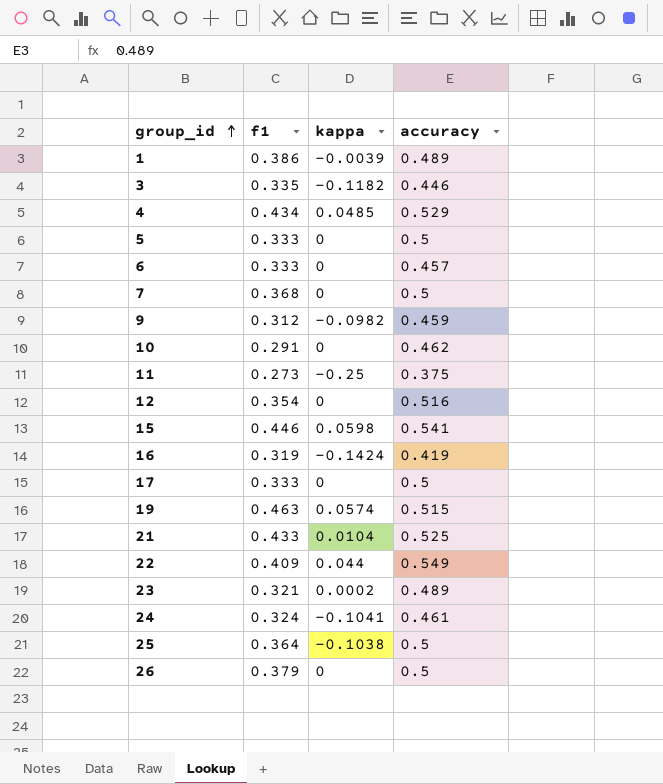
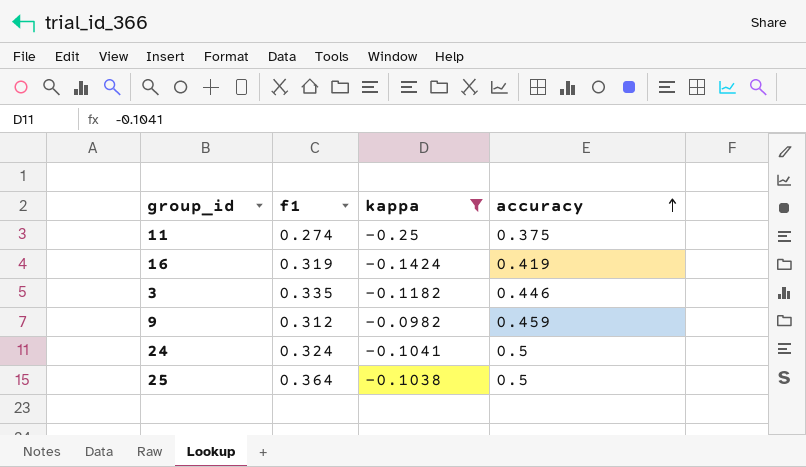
filter: none -> kappa <= -0.0982
row order: group_id ascending -> accuracy ascending
11 | f1: 0.273 -> 0.274
24 | accuracy: 0.461 -> 0.5

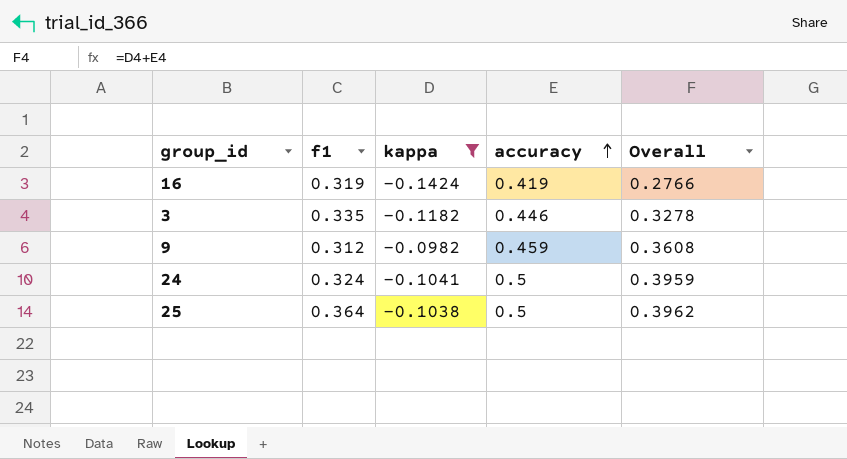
column Overall | formula: none -> [kappa] + [accuracy]
row 11: 0.274 | -0.25 | 0.375 -> none

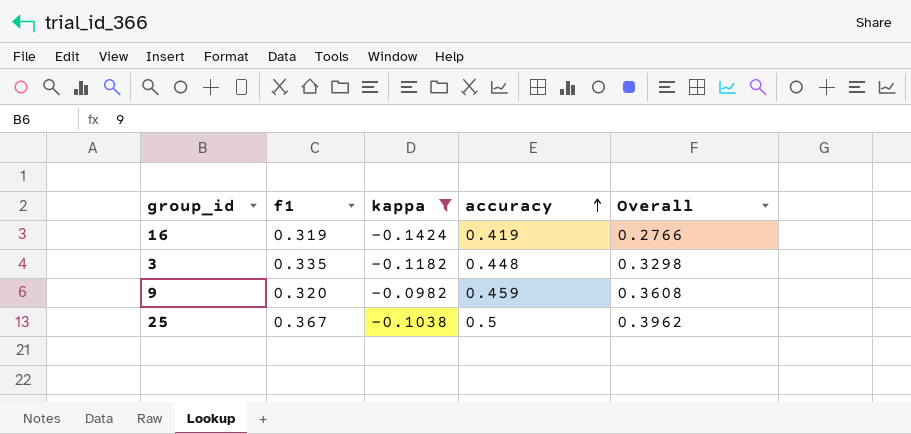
row 24: 0.324 | -0.1041 | 0.5 | 0.3959 -> none
3 | accuracy: 0.446 -> 0.448
3 | Overall: 0.3278 -> 0.3298
9 | f1: 0.312 -> 0.320
25 | f1: 0.364 -> 0.367

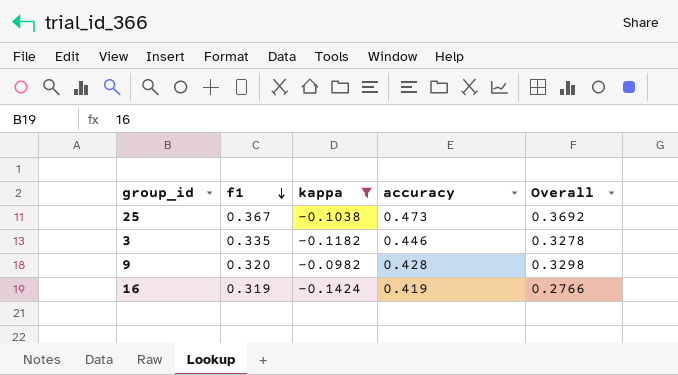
row order: accuracy ascending -> f1 descending
25 | accuracy: 0.5 -> 0.473
25 | Overall: 0.3962 -> 0.3692
3 | accuracy: 0.448 -> 0.446
3 | Overall: 0.3298 -> 0.3278
9 | accuracy: 0.459 -> 0.428
9 | Overall: 0.3608 -> 0.3298

